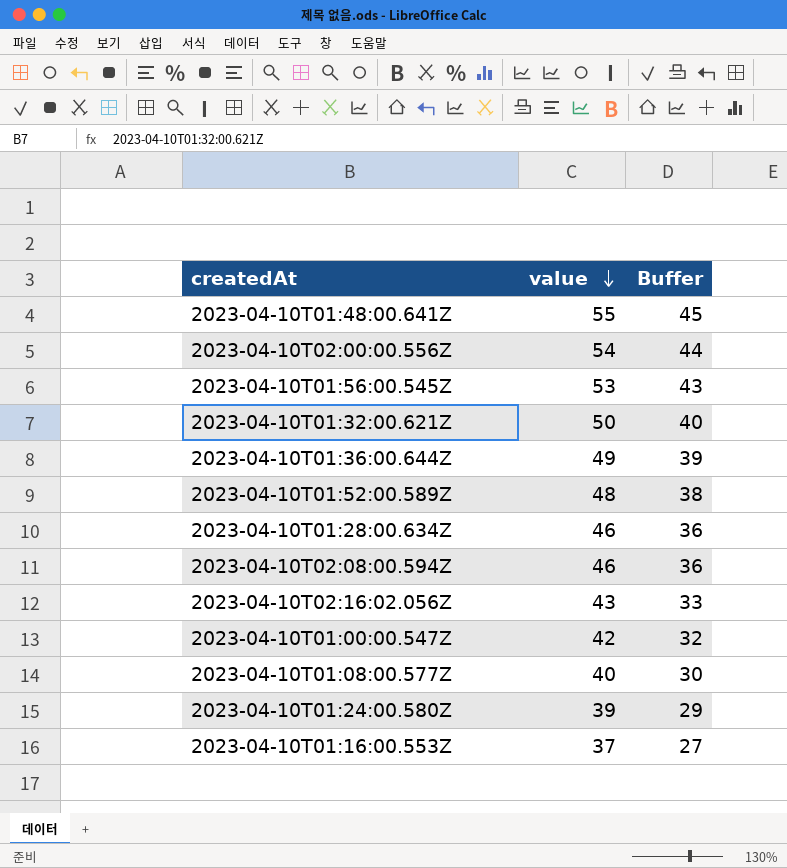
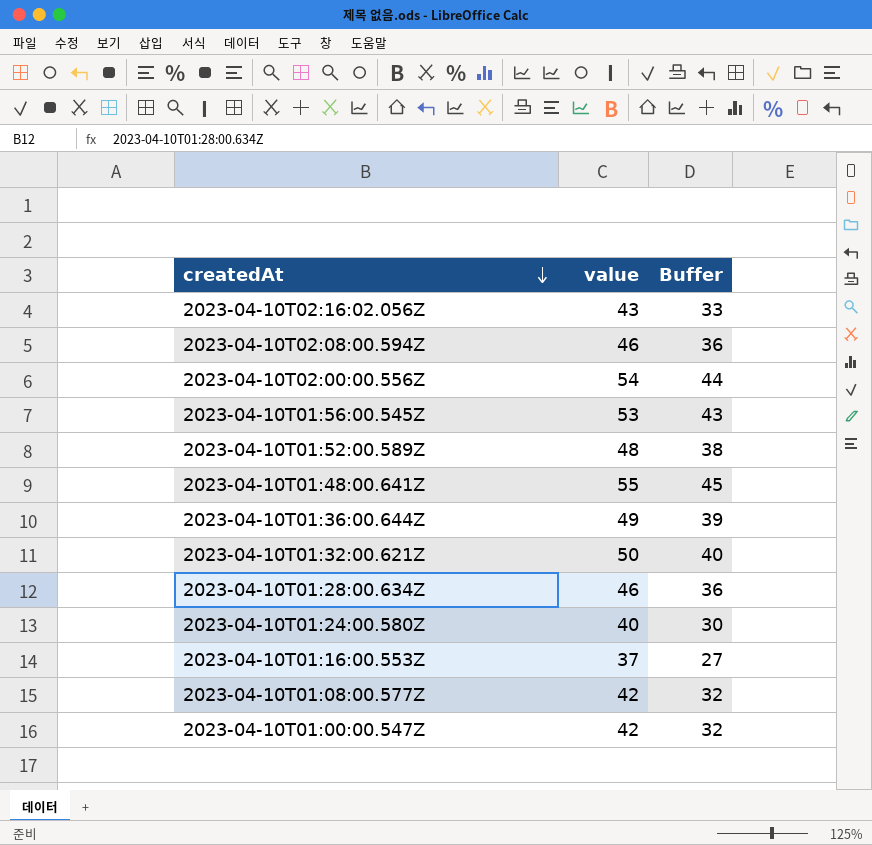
row order: value descending -> createdAt descending
2023-04-10T01:24:00.580Z | value: 39 -> 40
2023-04-10T01:24:00.580Z | Buffer: 29 -> 30
2023-04-10T01:08:00.577Z | value: 40 -> 42
2023-04-10T01:08:00.577Z | Buffer: 30 -> 32

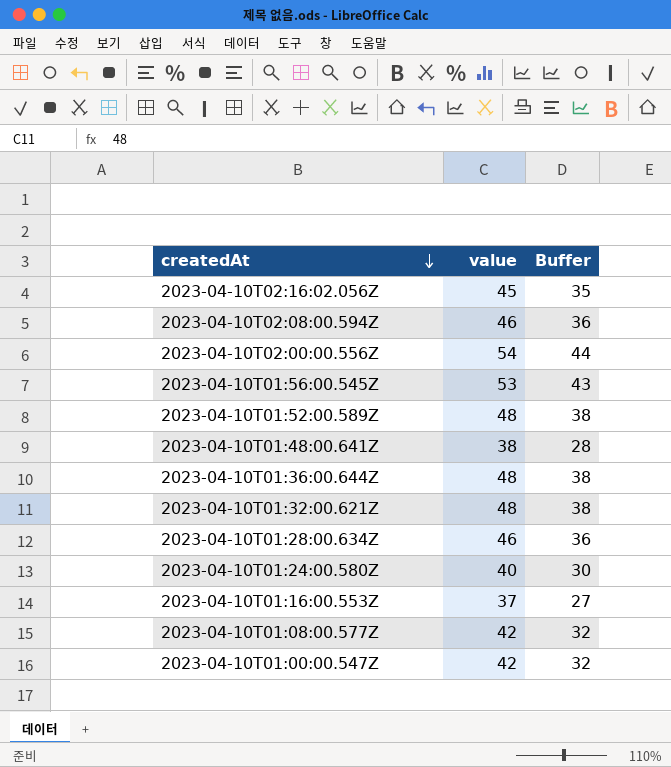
2023-04-10T02:16:02.056Z | value: 43 -> 45
2023-04-10T02:16:02.056Z | Buffer: 33 -> 35
2023-04-10T01:48:00.641Z | value: 55 -> 38
2023-04-10T01:48:00.641Z | Buffer: 45 -> 28
2023-04-10T01:36:00.644Z | value: 49 -> 48
2023-04-10T01:36:00.644Z | Buffer: 39 -> 38
2023-04-10T01:32:00.621Z | value: 50 -> 48
2023-04-10T01:32:00.621Z | Buffer: 40 -> 38

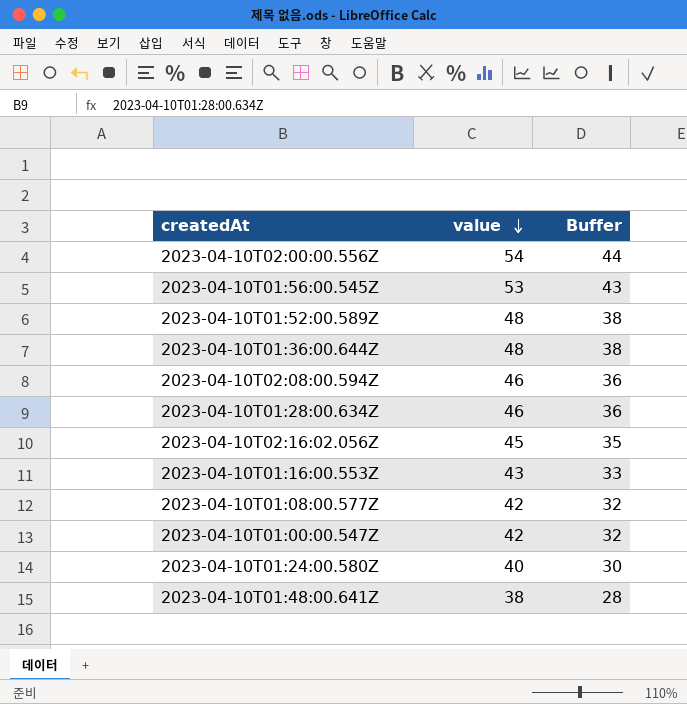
row order: createdAt descending -> value descending
row 2023-04-10T01:32:00.621Z: 48 | 38 -> none
2023-04-10T01:16:00.553Z | value: 37 -> 43
2023-04-10T01:16:00.553Z | Buffer: 27 -> 33

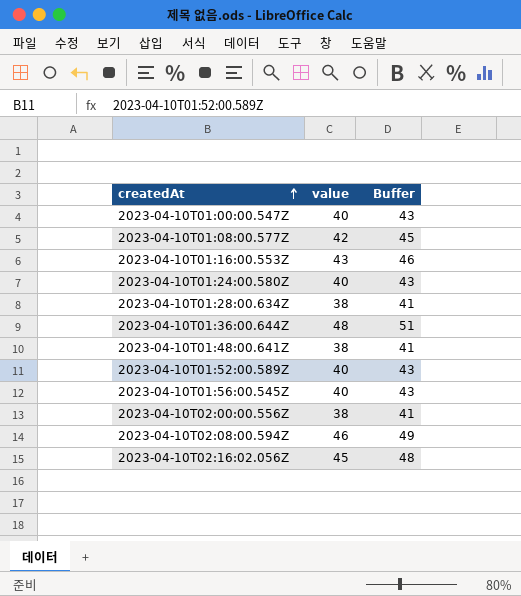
row order: value descending -> createdAt ascending
column Buffer | formula: [value] - 10 -> [value] + 3
2023-04-10T01:00:00.547Z | value: 42 -> 40
2023-04-10T01:28:00.634Z | value: 46 -> 38
2023-04-10T01:52:00.589Z | value: 48 -> 40
2023-04-10T01:56:00.545Z | value: 53 -> 40
2023-04-10T02:00:00.556Z | value: 54 -> 38

